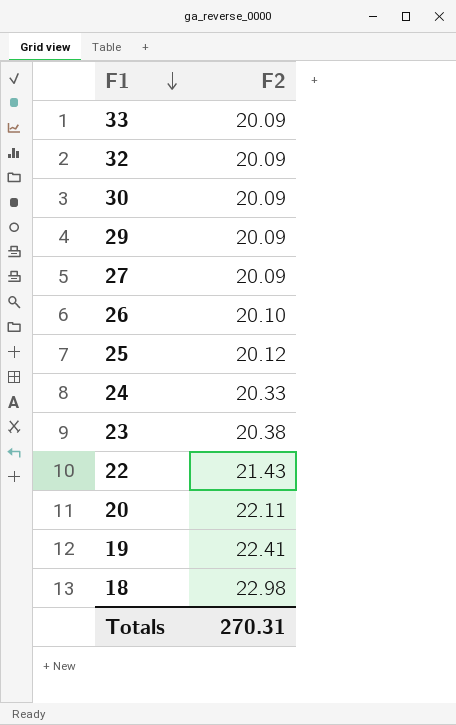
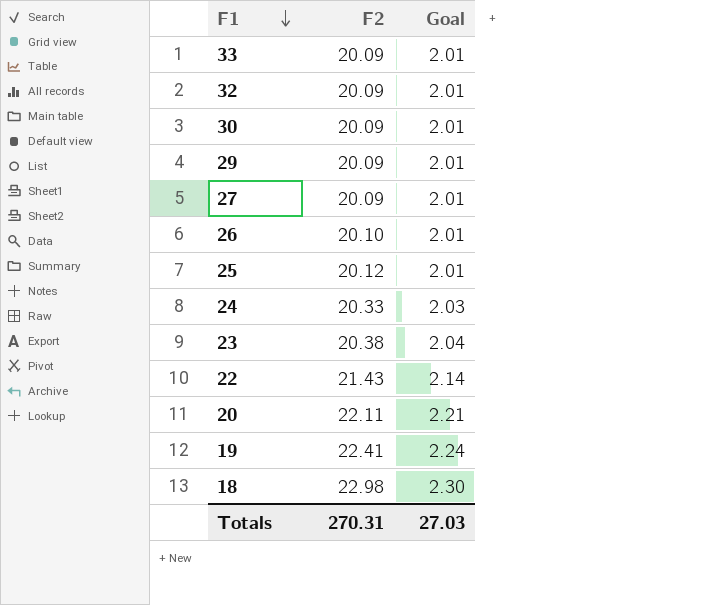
column Goal | formula: none -> [F2] * 0.1

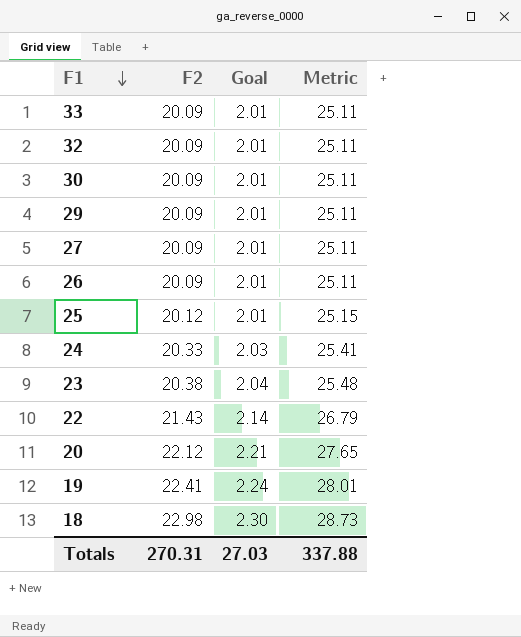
column Metric | formula: none -> [F2] * 1.25
26 | F2: 20.10 -> 20.09
20 | F2: 22.11 -> 22.12

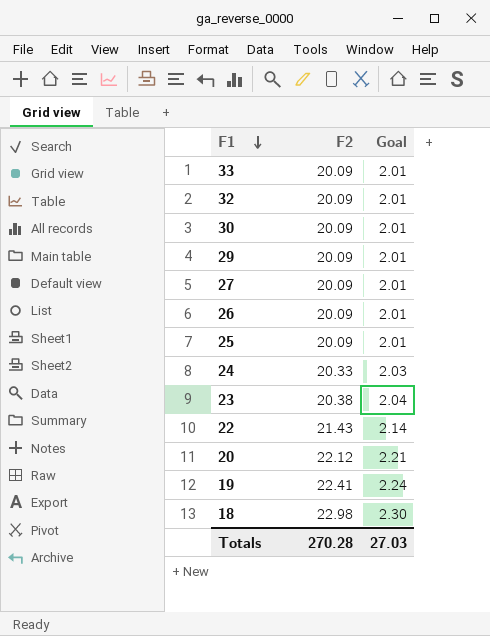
column Metric | formula: [F2] * 1.25 -> none
25 | F2: 20.12 -> 20.09
Totals | F2: 270.31 -> 270.28

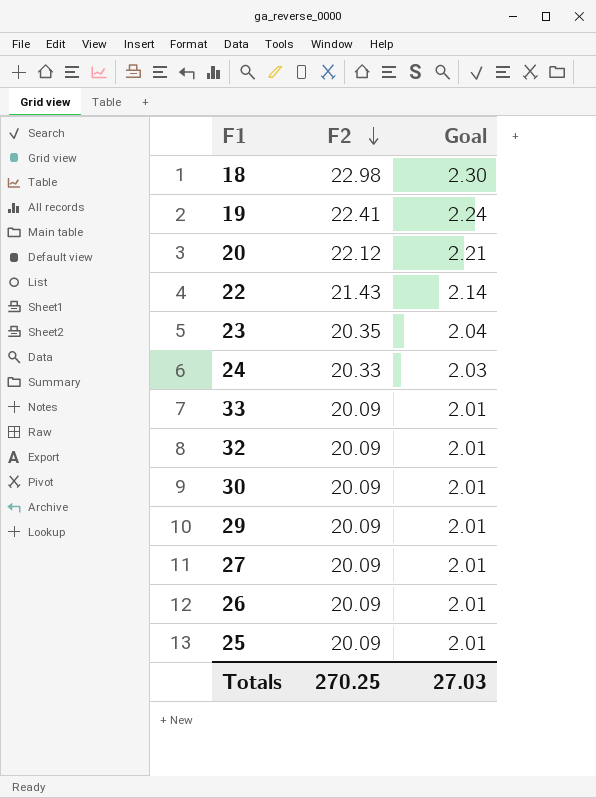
row order: F1 descending -> F2 descending
23 | F2: 20.38 -> 20.35
Totals | F2: 270.28 -> 270.25

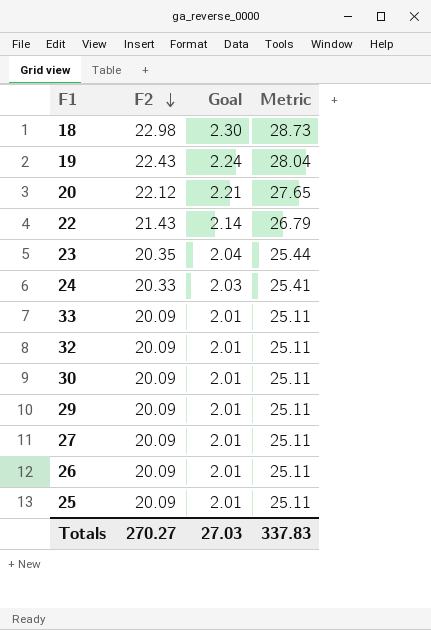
column Metric | formula: none -> [F2] * 1.25
19 | F2: 22.41 -> 22.43
Totals | F2: 270.25 -> 270.27

